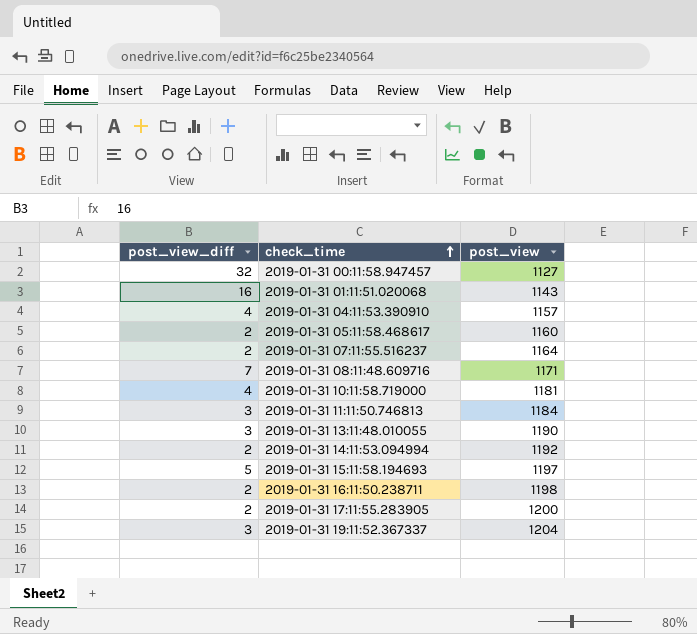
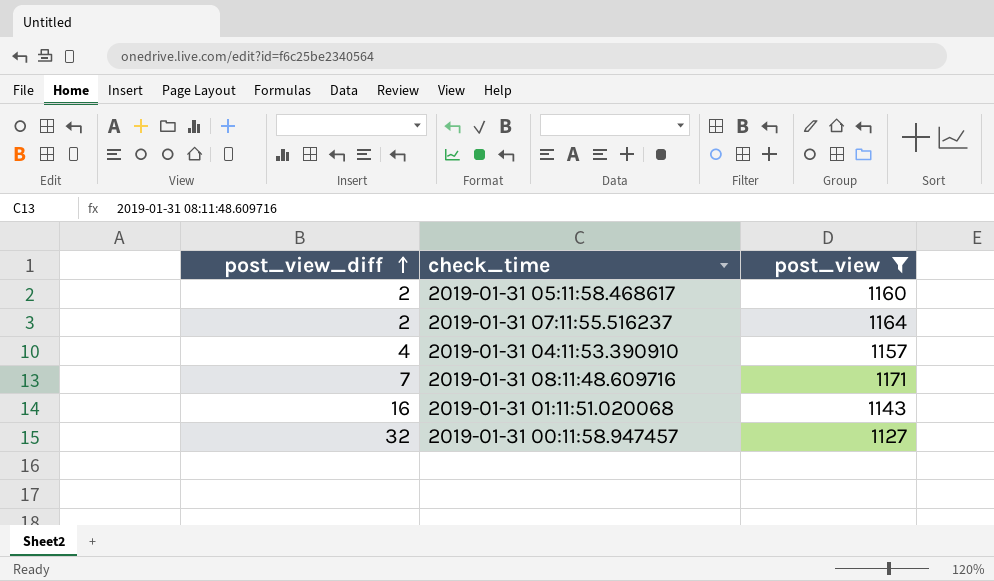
filter: none -> post_view <= 1171
row order: check_time ascending -> post_view_diff ascending

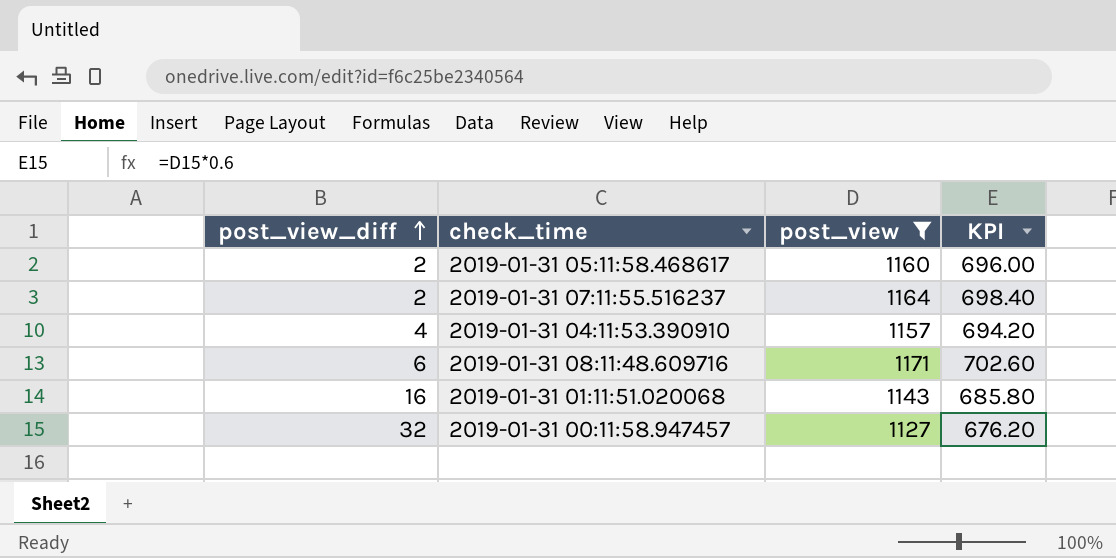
column KPI | formula: none -> [post_view] * 0.6
2019-01-31 08:11:48.609716 | post_view_diff: 7 -> 6

